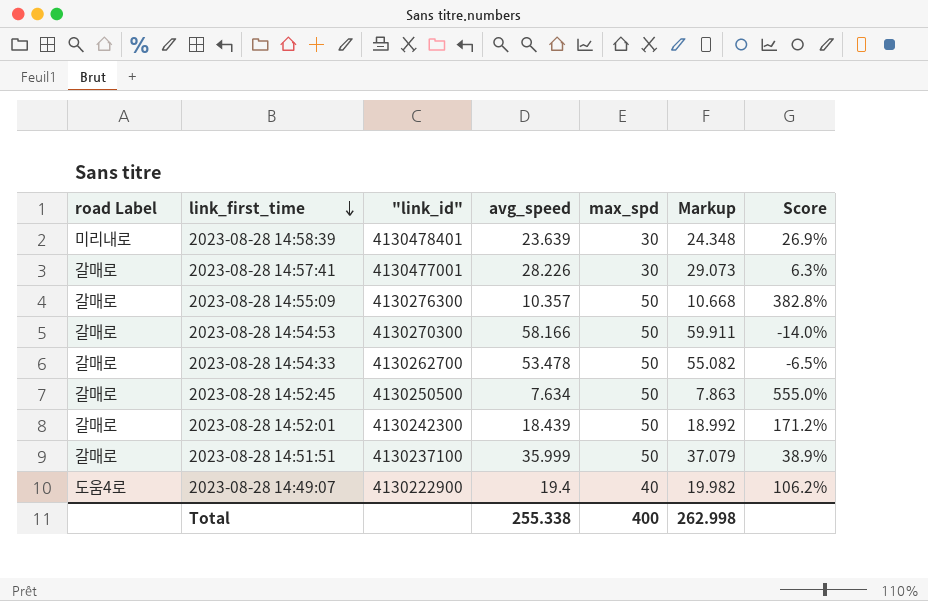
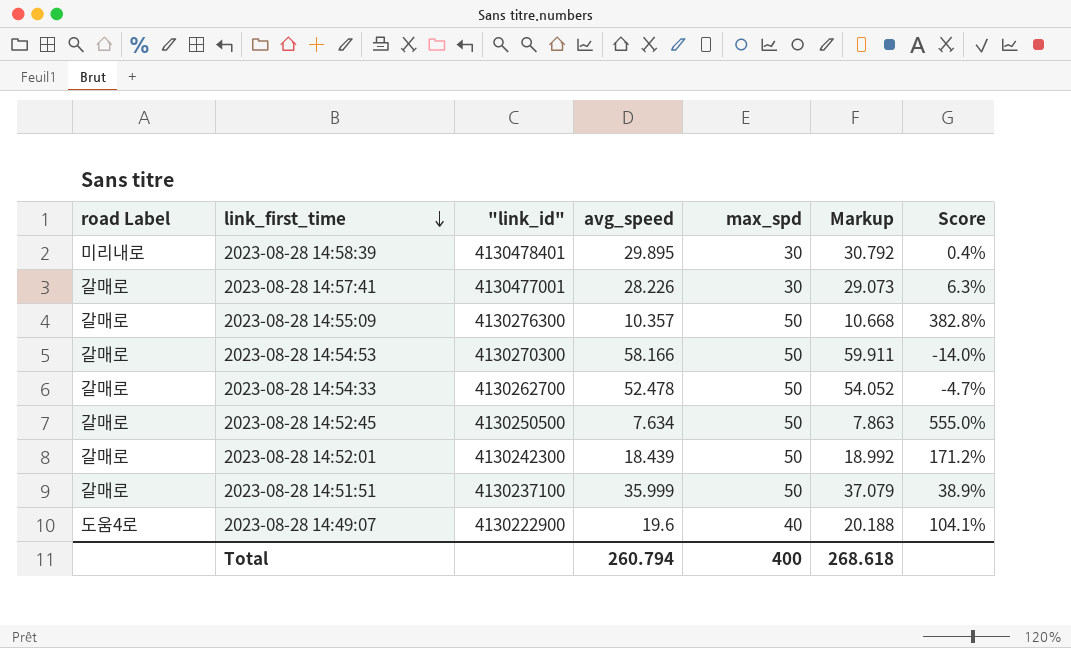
2023-08-28 14:58:39 | avg_speed: 23.639 -> 29.895
2023-08-28 14:58:39 | Markup: 24.348 -> 30.792
2023-08-28 14:58:39 | Score: 26.9% -> 0.4%
2023-08-28 14:54:33 | avg_speed: 53.478 -> 52.478
2023-08-28 14:54:33 | Markup: 55.082 -> 54.052
2023-08-28 14:54:33 | Score: -6.5% -> -4.7%
2023-08-28 14:49:07 | avg_speed: 19.4 -> 19.6
2023-08-28 14:49:07 | Markup: 19.982 -> 20.188
2023-08-28 14:49:07 | Score: 106.2% -> 104.1%
Total | avg_speed: 255.338 -> 260.794
Total | Markup: 262.998 -> 268.618

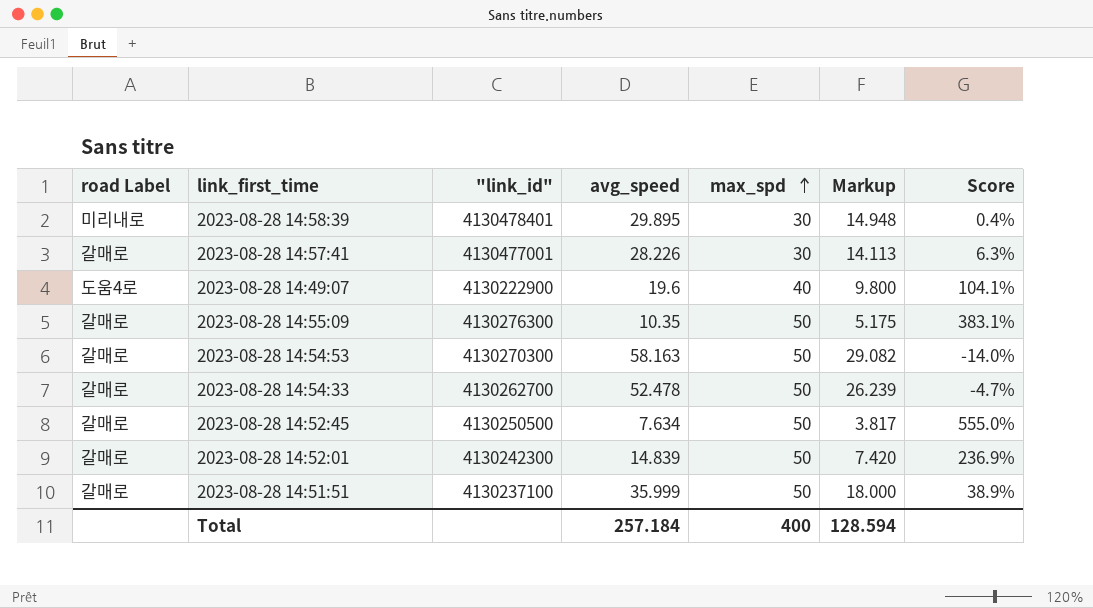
row order: link_first_time descending -> max_spd ascending
column Markup | formula: [avg_speed] * 1.03 -> [avg_speed] * 0.5
2023-08-28 14:55:09 | avg_speed: 10.357 -> 10.35
2023-08-28 14:55:09 | Score: 382.8% -> 383.1%
2023-08-28 14:54:53 | avg_speed: 58.166 -> 58.163
2023-08-28 14:52:01 | avg_speed: 18.439 -> 14.839
2023-08-28 14:52:01 | Score: 171.2% -> 236.9%
Total | avg_speed: 260.794 -> 257.184
Total | Markup: 268.618 -> 128.594

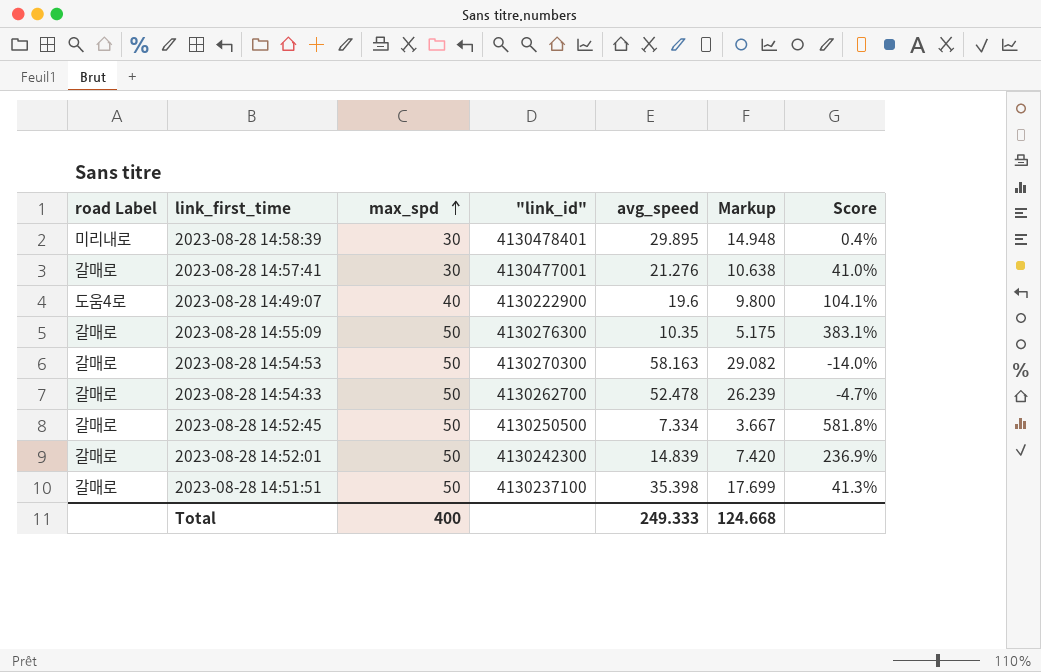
column max_spd | position: 5 -> 3
2023-08-28 14:57:41 | avg_speed: 28.226 -> 21.276
2023-08-28 14:57:41 | Markup: 14.113 -> 10.638
2023-08-28 14:57:41 | Score: 6.3% -> 41.0%
2023-08-28 14:52:45 | avg_speed: 7.634 -> 7.334
2023-08-28 14:52:45 | Markup: 3.817 -> 3.667
2023-08-28 14:52:45 | Score: 555.0% -> 581.8%
2023-08-28 14:51:51 | avg_speed: 35.999 -> 35.398
2023-08-28 14:51:51 | Markup: 18.000 -> 17.699
2023-08-28 14:51:51 | Score: 38.9% -> 41.3%
Total | avg_speed: 257.184 -> 249.333
Total | Markup: 128.594 -> 124.668

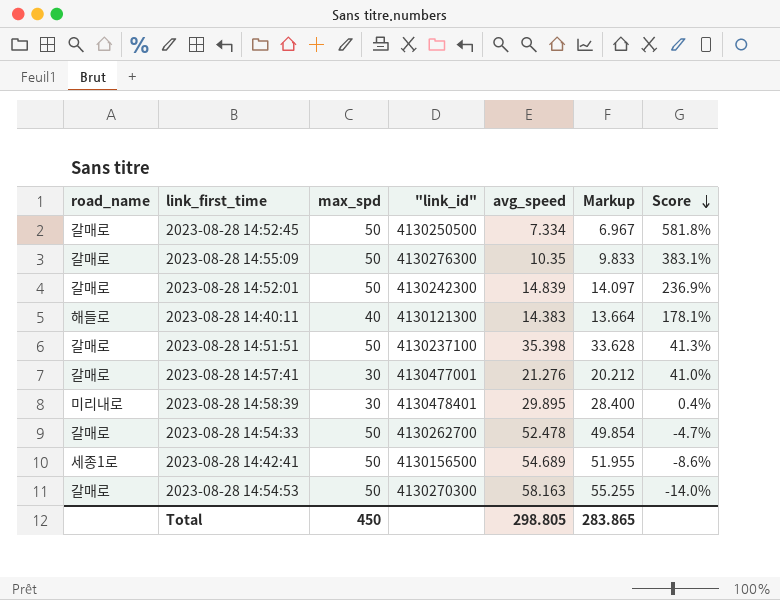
row order: max_spd ascending -> Score descending
column name: road Label -> road_name
column Markup | formula: [avg_speed] * 0.5 -> [avg_speed] * 0.95
row 2023-08-28 14:49:07: 도움4로 | 40 | 4130222900 | 19.6 | 9.800 | 104.1% -> none
row 2023-08-28 14:40:11: none -> 해들로 | 40 | 4130121300 | 14.383 | 13.664 | 178.1%
row 2023-08-28 14:42:41: none -> 세종1로 | 50 | 4130156500 | 54.689 | 51.955 | -8.6%
Total | max_spd: 400 -> 450
Total | avg_speed: 249.333 -> 298.805
Total | Markup: 124.668 -> 283.865

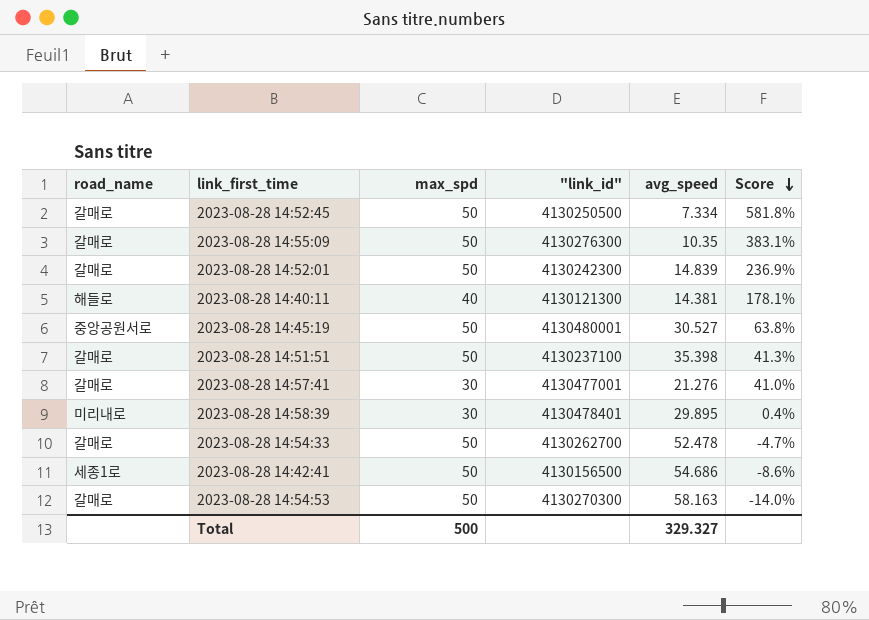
column Markup | formula: [avg_speed] * 0.95 -> none
2023-08-28 14:40:11 | avg_speed: 14.383 -> 14.381
row 2023-08-28 14:45:19: none -> 중앙공원서로 | 50 | 4130480001 | 30.527 | 63.8%
2023-08-28 14:42:41 | avg_speed: 54.689 -> 54.686
Total | max_spd: 450 -> 500
Total | avg_speed: 298.805 -> 329.327

